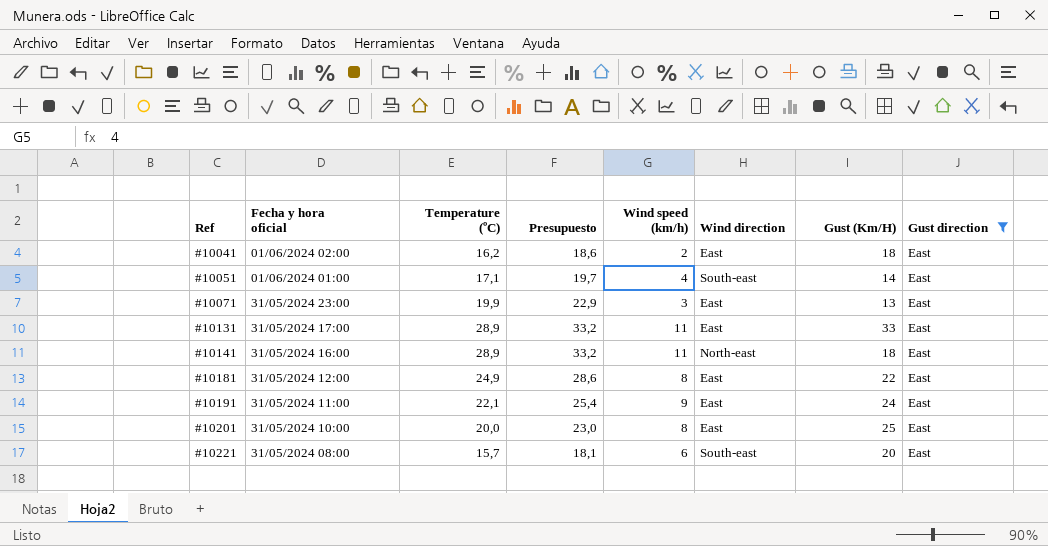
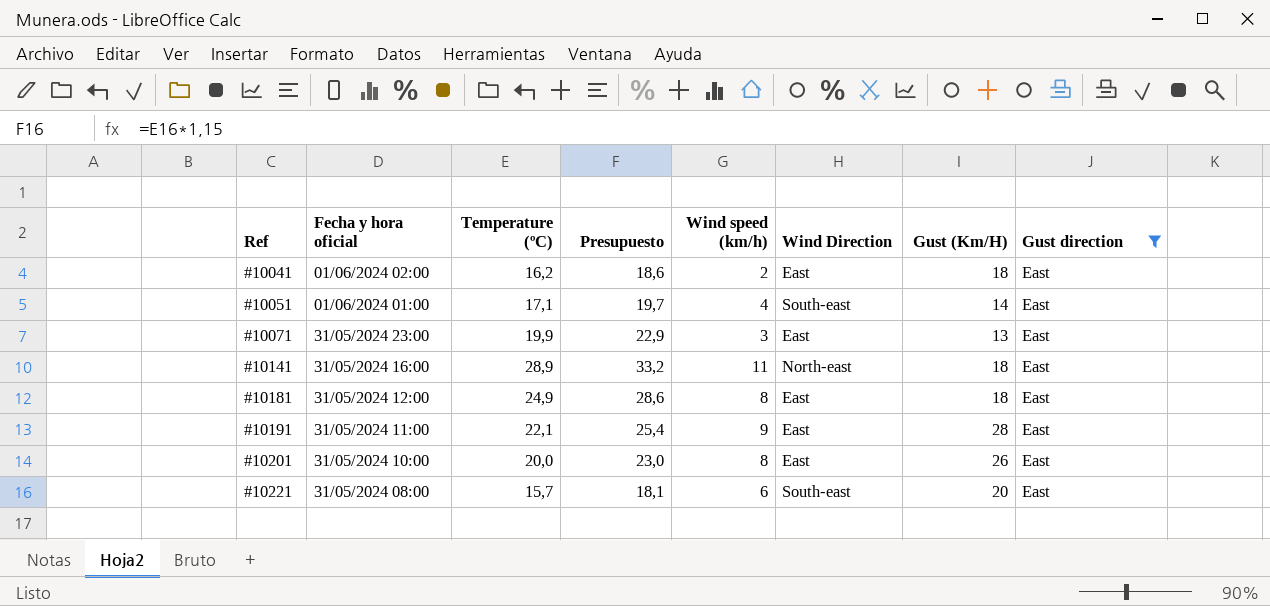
column name: Wind direction -> Wind Direction
row #10131: 31/05/2024 17:00 | 28,9 | 33,2 | 11 | East | 33 | East -> none
#10181 | Gust (Km/H): 22 -> 18
#10191 | Gust (Km/H): 24 -> 28
#10201 | Gust (Km/H): 25 -> 26

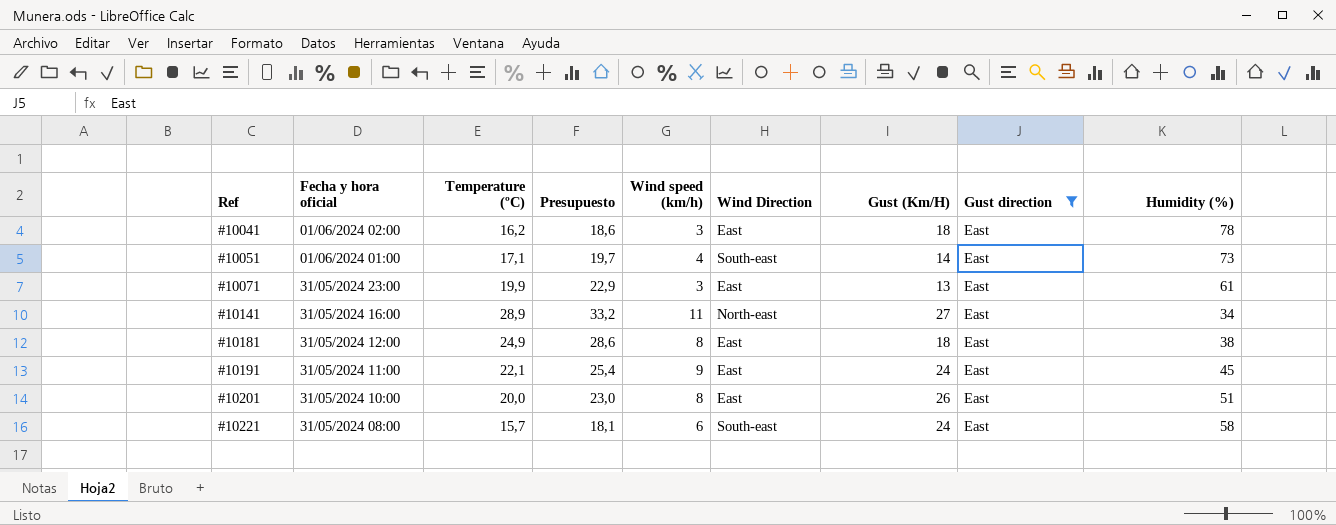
column Humidity (%) | position: none -> 9
#10041 | Wind speed (km/h): 2 -> 3
#10141 | Gust (Km/H): 18 -> 27
#10191 | Gust (Km/H): 28 -> 24
#10221 | Gust (Km/H): 20 -> 24

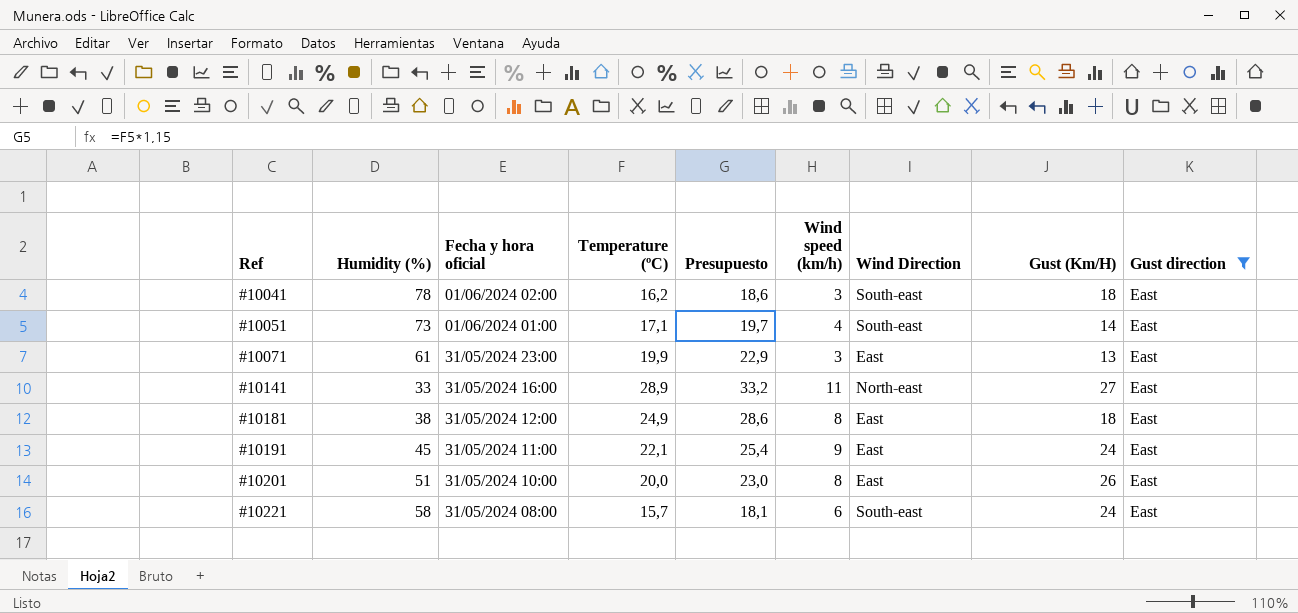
column Humidity (%) | position: 9 -> 2
#10041 | Wind Direction: East -> South-east
#10141 | Humidity (%): 34 -> 33

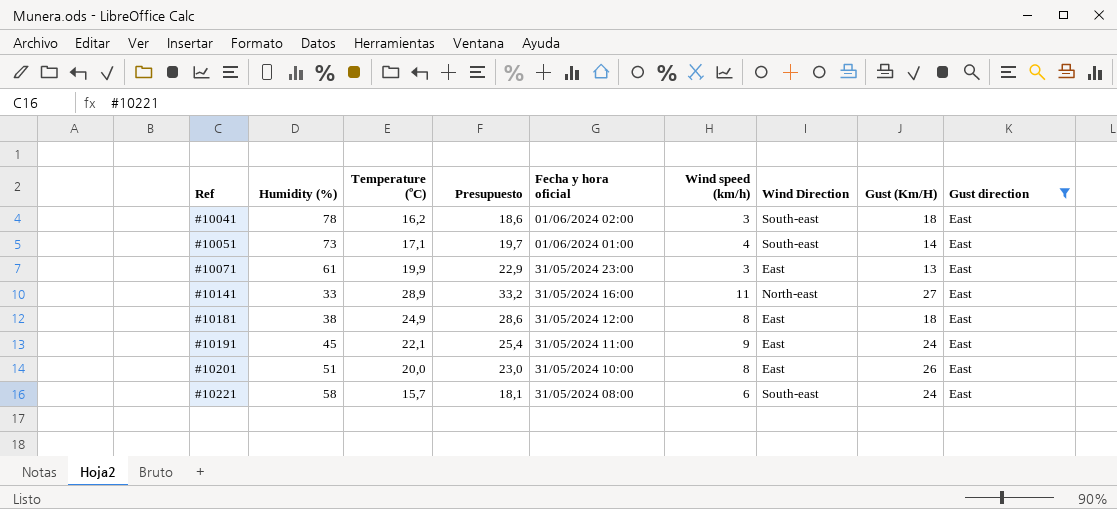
column Fecha y hora oficial | position: 3 -> 5

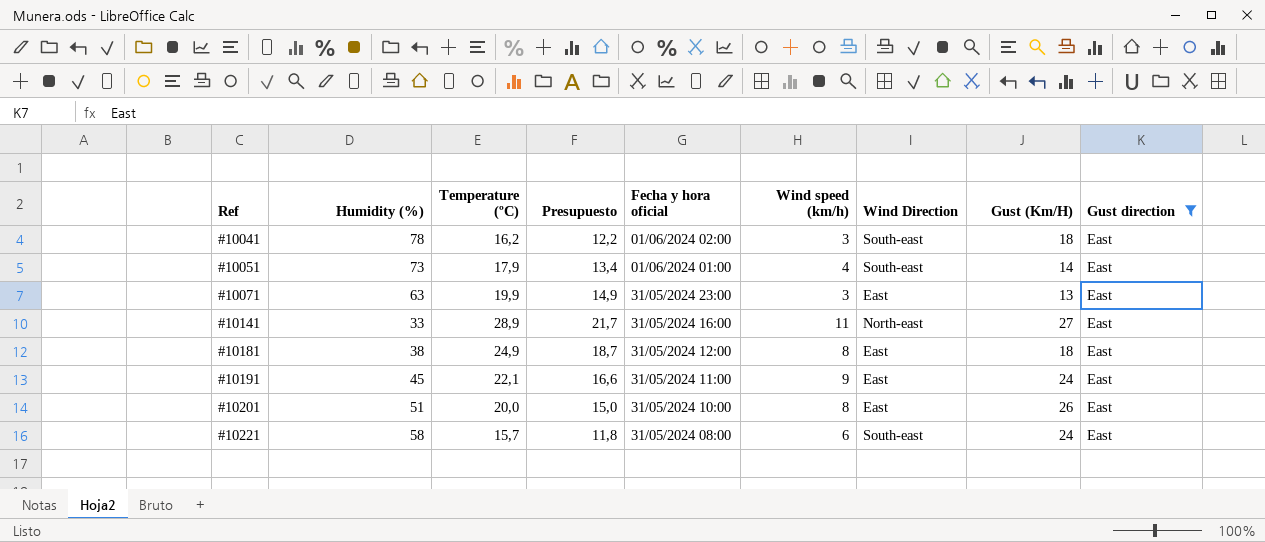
column Presupuesto | formula: [Temperature (ºC)] * 1,15 -> [Temperature (ºC)] * 0,75
#10051 | Temperature (ºC): 17,1 -> 17,9
#10071 | Humidity (%): 61 -> 63

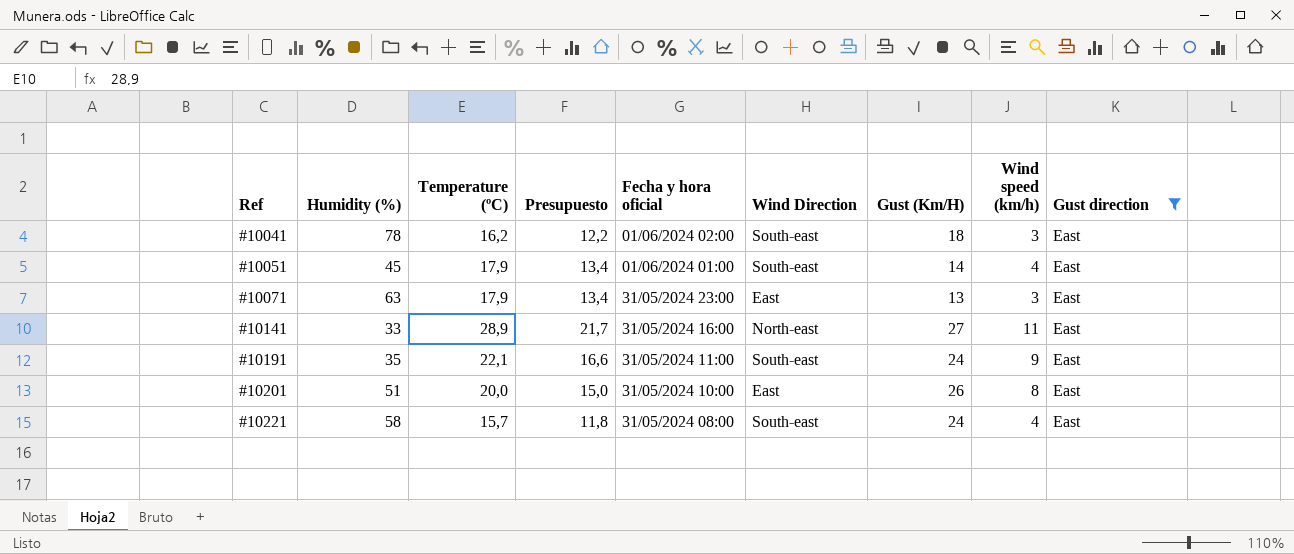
column Wind speed (km/h) | position: 6 -> 8
row #10181: 38 | 24,9 | 18,7 | 31/05/2024 12:00 | 8 | East | 18 | East -> none
#10051 | Humidity (%): 73 -> 45
#10071 | Temperature (ºC): 19,9 -> 17,9
#10071 | Presupuesto: 14,9 -> 13,4
#10191 | Humidity (%): 45 -> 35
#10191 | Wind Direction: East -> South-east
#10221 | Wind speed (km/h): 6 -> 4

